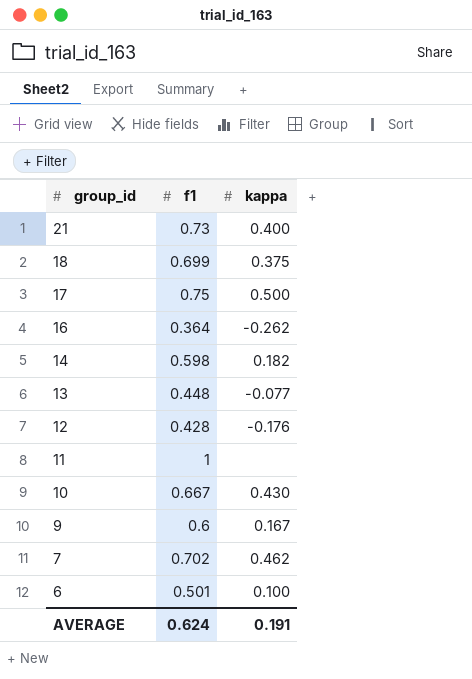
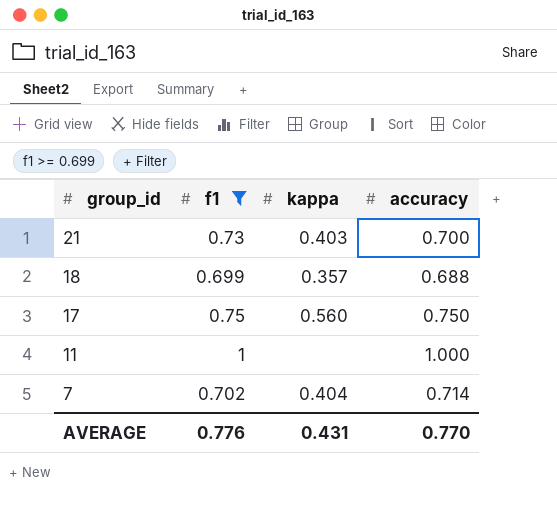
filter: none -> f1 >= 0.699
column accuracy | position: none -> 4
21 | kappa: 0.400 -> 0.403
18 | kappa: 0.375 -> 0.357
17 | kappa: 0.500 -> 0.560
7 | kappa: 0.462 -> 0.404
AVERAGE | f1: 0.624 -> 0.776
AVERAGE | kappa: 0.191 -> 0.431

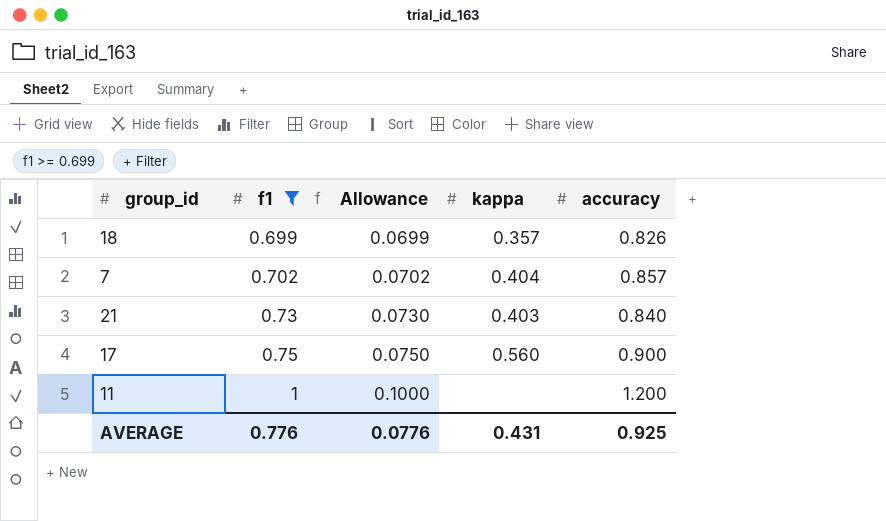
row order: group_id descending -> f1 ascending
column Allowance | formula: none -> [f1] * 0.1
18 | accuracy: 0.688 -> 0.826
7 | accuracy: 0.714 -> 0.857
21 | accuracy: 0.700 -> 0.840
17 | accuracy: 0.750 -> 0.900
11 | accuracy: 1.000 -> 1.200
AVERAGE | accuracy: 0.770 -> 0.925

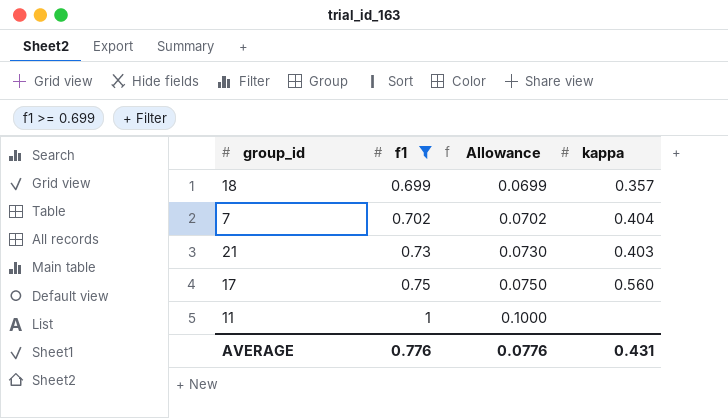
column accuracy | position: 5 -> none

